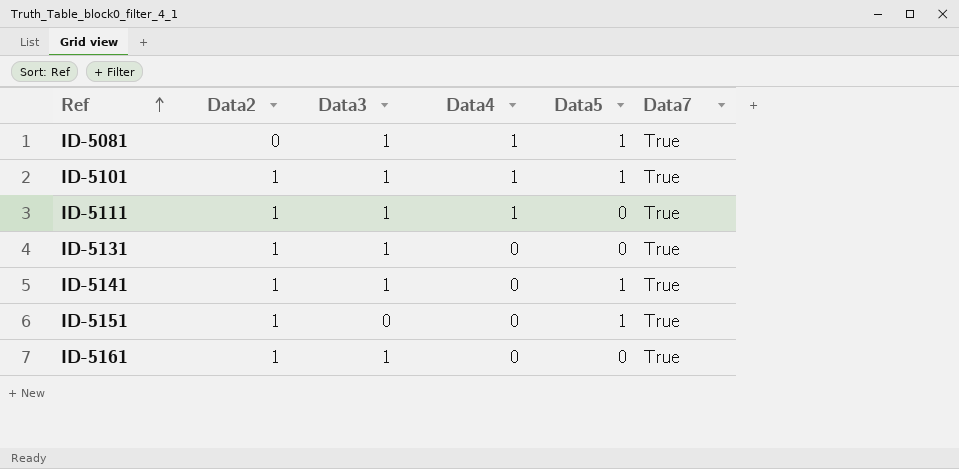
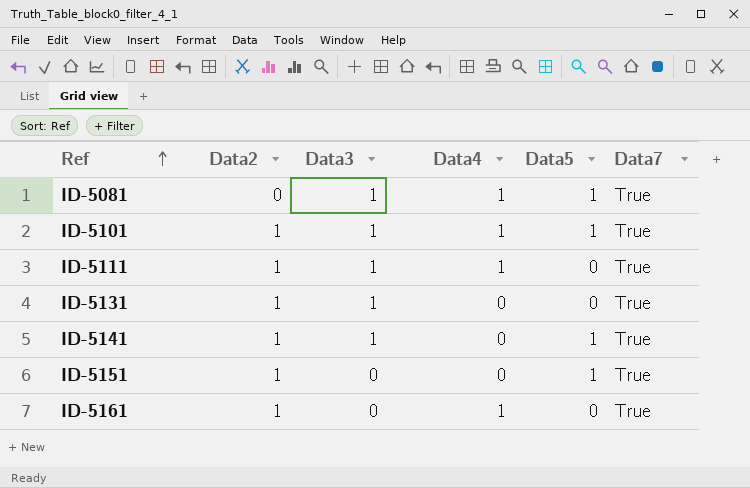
ID-5161 | Data3: 1 -> 0
ID-5161 | Data4: 0 -> 1

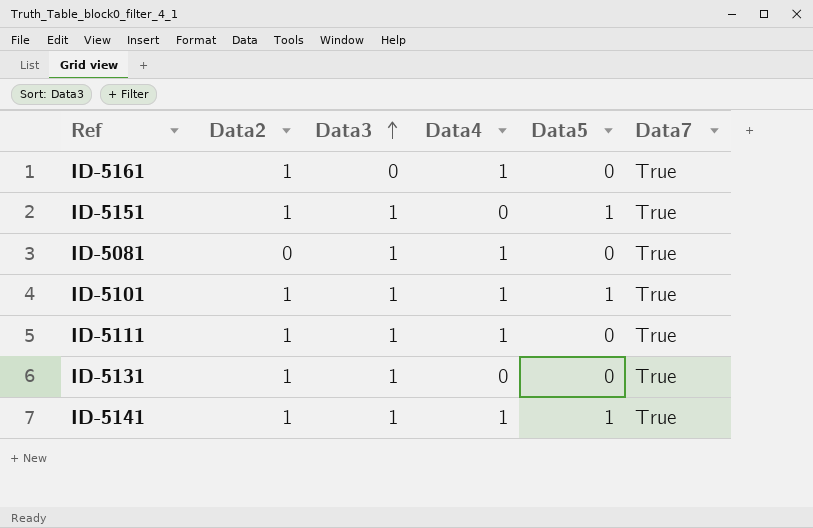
row order: Ref ascending -> Data3 ascending
ID-5151 | Data3: 0 -> 1
ID-5081 | Data5: 1 -> 0
ID-5141 | Data4: 0 -> 1

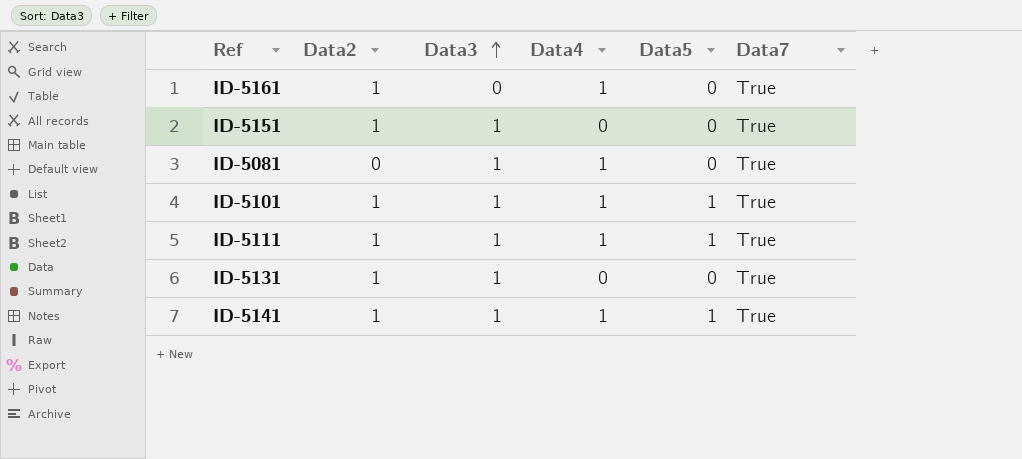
ID-5151 | Data5: 1 -> 0
ID-5111 | Data5: 0 -> 1

